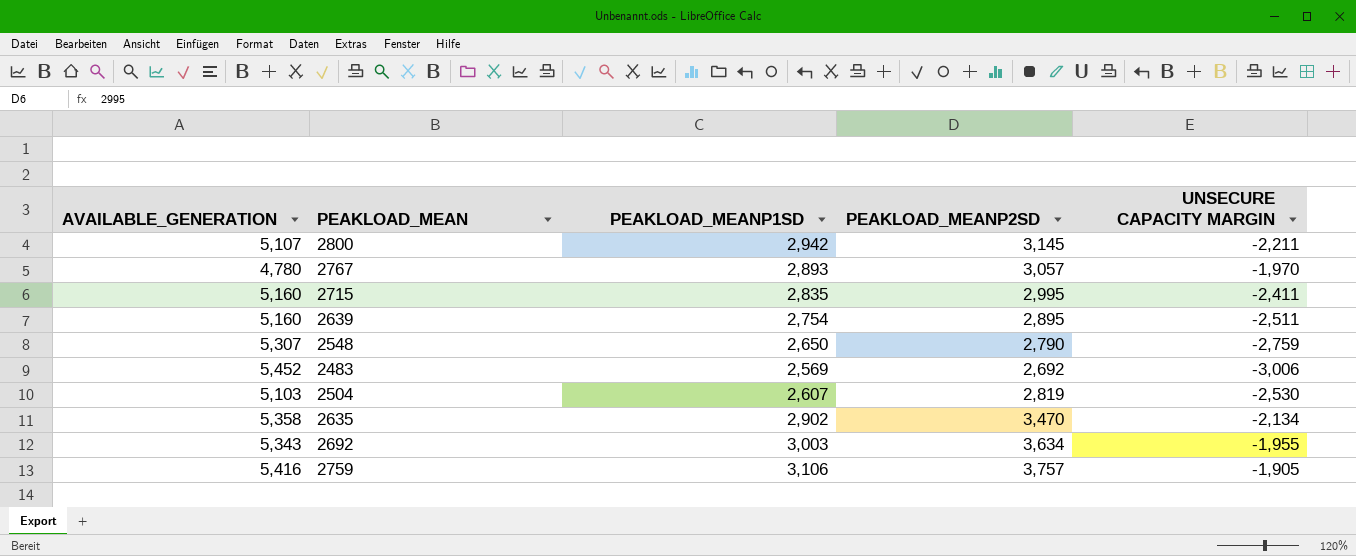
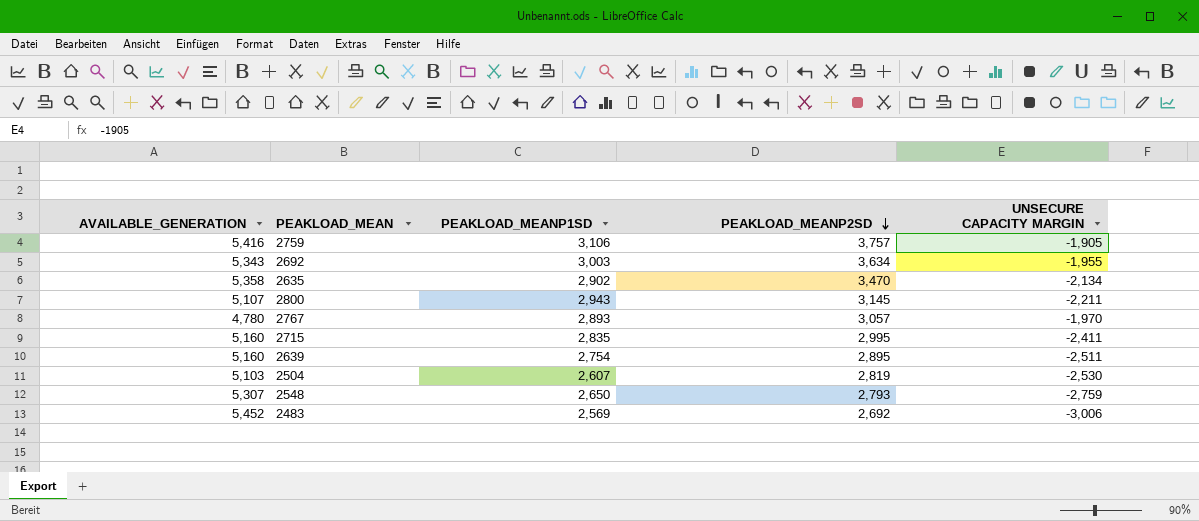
row order: none -> PEAKLOAD_MEANP2SD descending
2800 | PEAKLOAD_MEANP1SD: 2,942 -> 2,943
2548 | PEAKLOAD_MEANP2SD: 2,790 -> 2,793

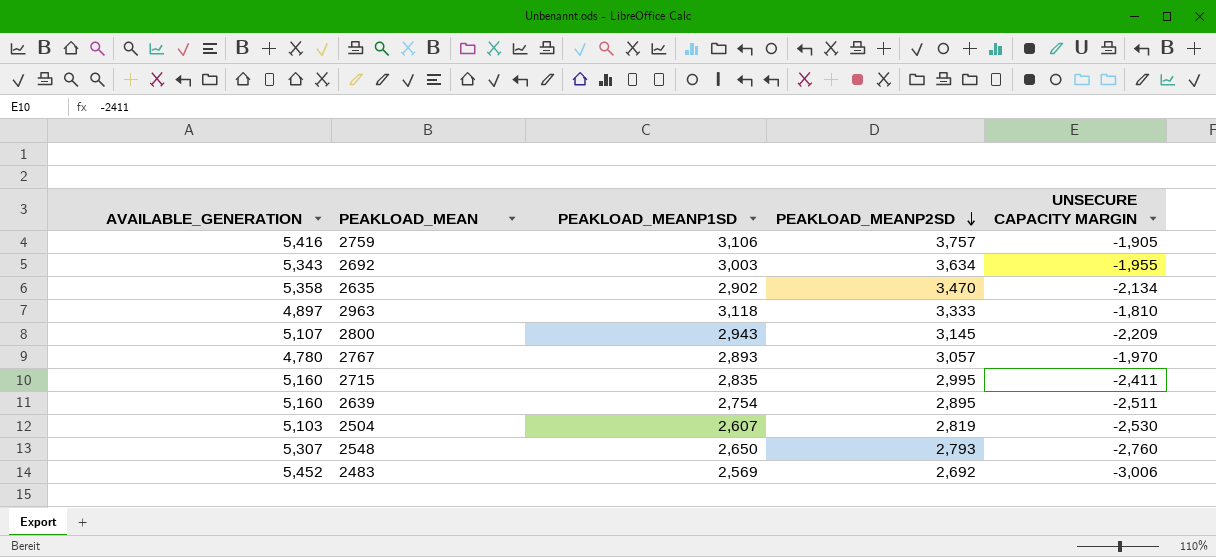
row 2963: none -> 4,897 | 3,118 | 3,333 | -1,810
2800 | UNSECURE CAPACITY MARGIN: -2,211 -> -2,209
2548 | UNSECURE CAPACITY MARGIN: -2,759 -> -2,760

